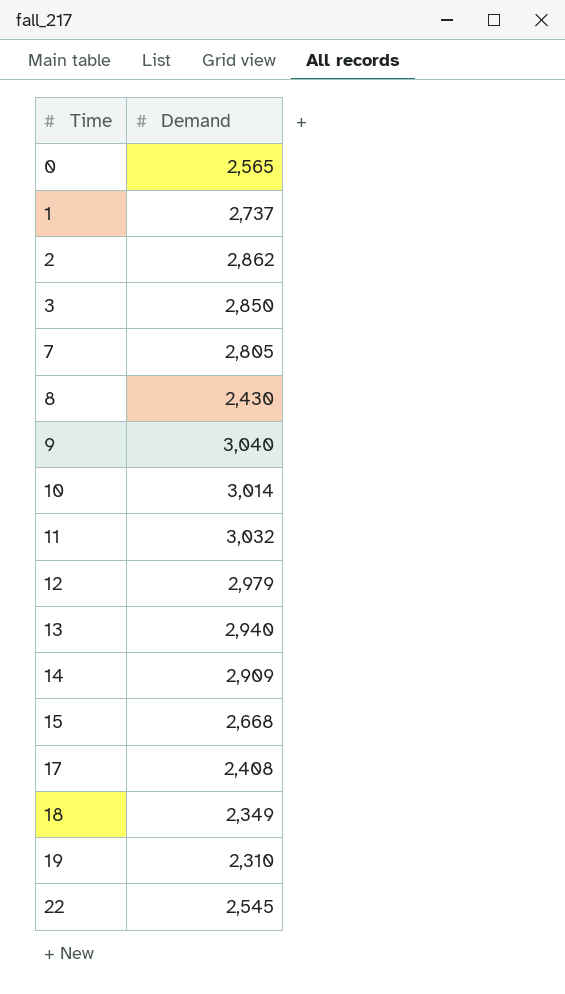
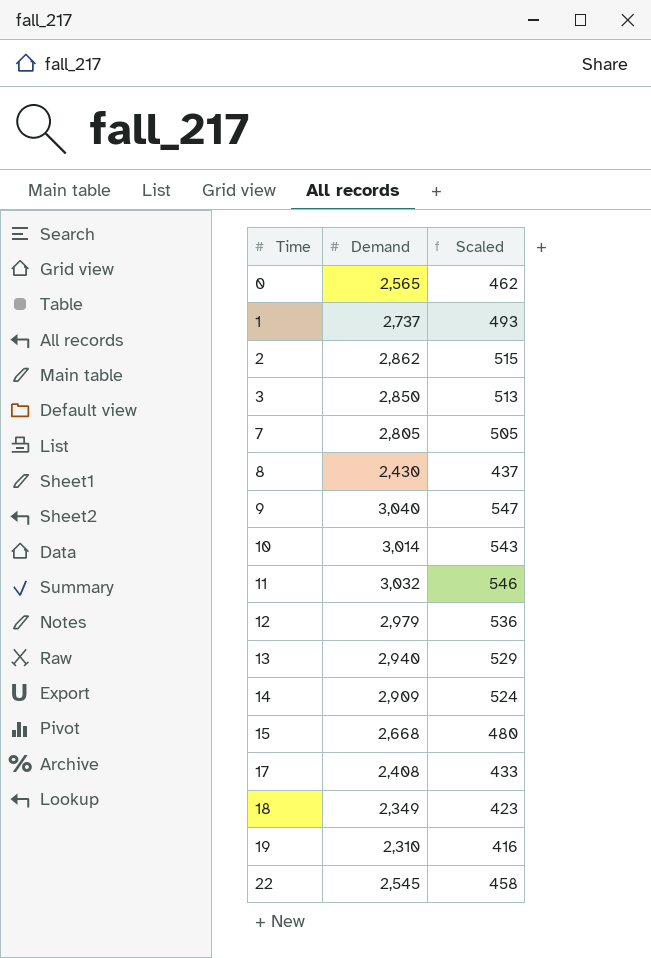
column Scaled | formula: none -> [Demand] * 0.18

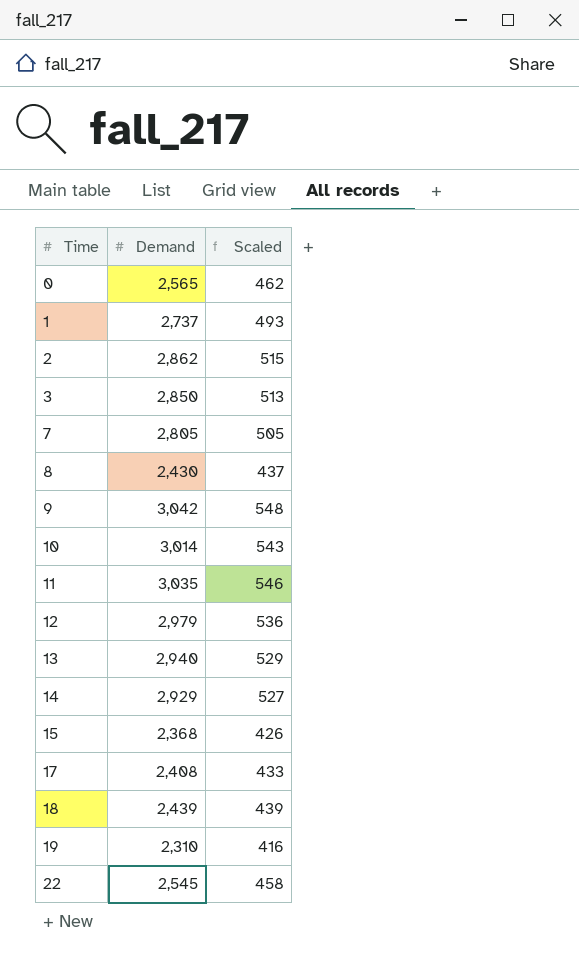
9 | Demand: 3,040 -> 3,042
9 | Scaled: 547 -> 548
11 | Demand: 3,032 -> 3,035
14 | Demand: 2,909 -> 2,929
14 | Scaled: 524 -> 527
15 | Demand: 2,668 -> 2,368
15 | Scaled: 480 -> 426
18 | Demand: 2,349 -> 2,439
18 | Scaled: 423 -> 439

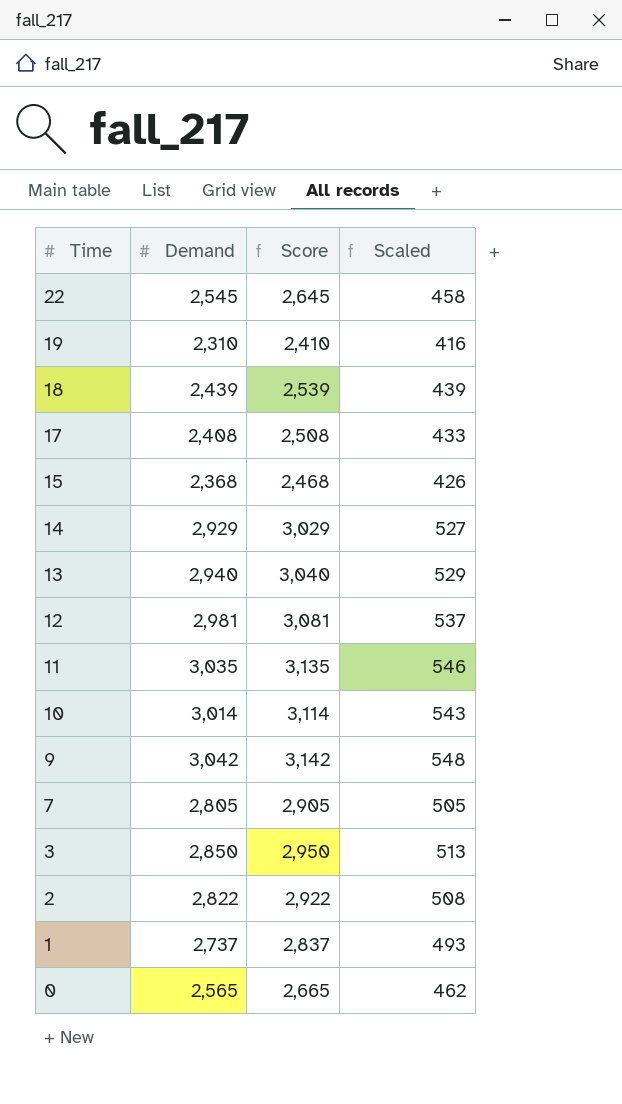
row order: Time ascending -> Time descending
column Score | formula: none -> [Demand] + 100
row 8: 2,430 | 437 -> none
12 | Demand: 2,979 -> 2,981
12 | Scaled: 536 -> 537
2 | Demand: 2,862 -> 2,822
2 | Scaled: 515 -> 508

